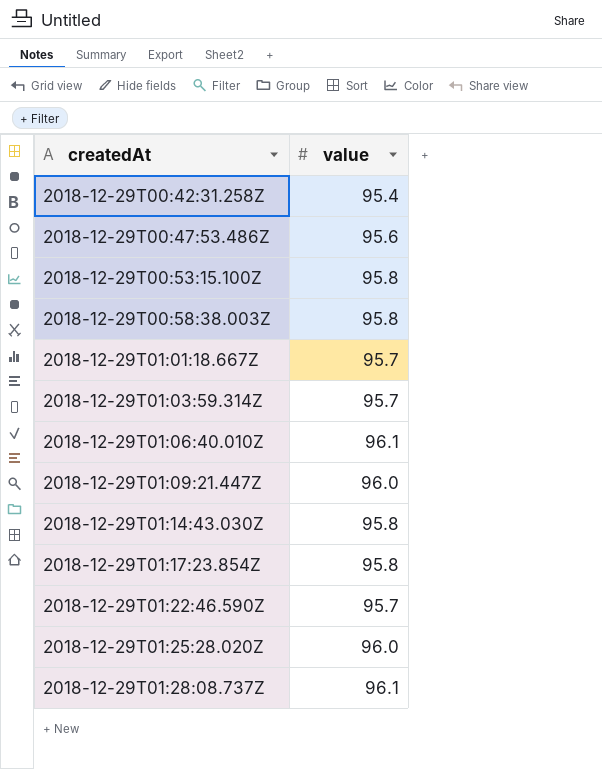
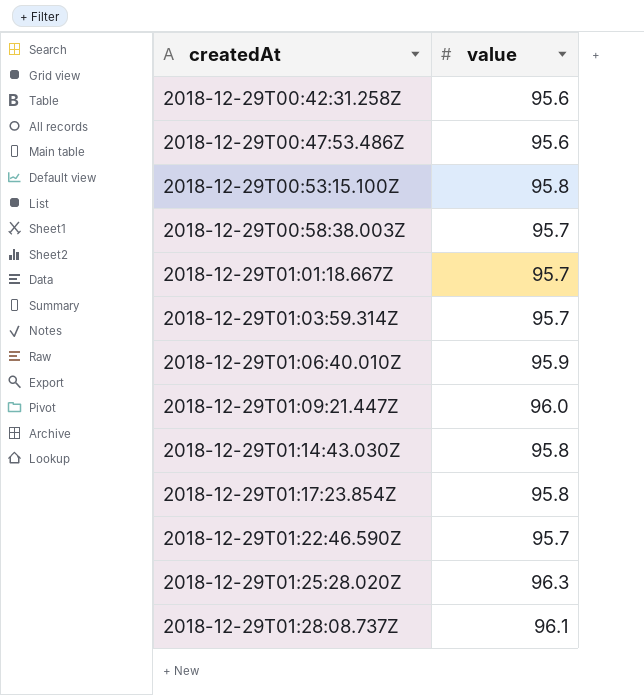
2018-12-29T00:42:31.258Z | value: 95.4 -> 95.6
2018-12-29T00:58:38.003Z | value: 95.8 -> 95.7
2018-12-29T01:06:40.010Z | value: 96.1 -> 95.9
2018-12-29T01:25:28.020Z | value: 96.0 -> 96.3

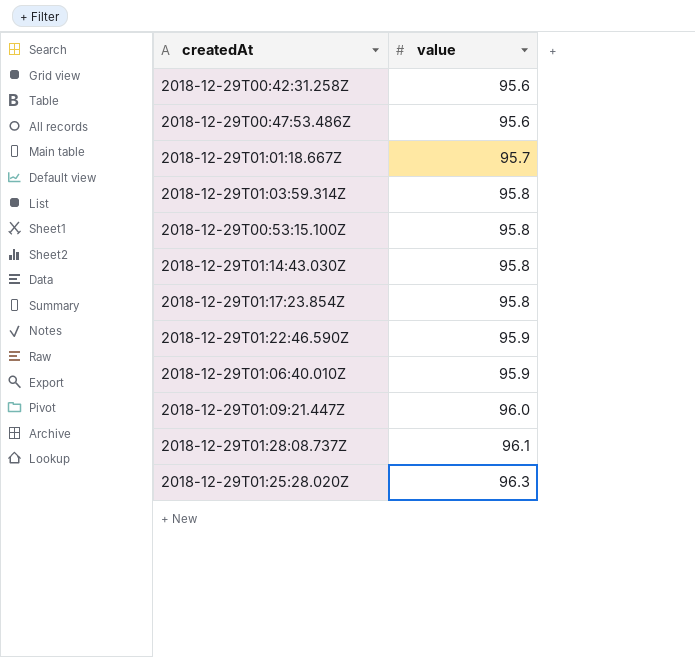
row order: createdAt ascending -> value ascending
row 2018-12-29T00:58:38.003Z: 95.7 -> none
2018-12-29T01:03:59.314Z | value: 95.7 -> 95.8
2018-12-29T01:22:46.590Z | value: 95.7 -> 95.9

